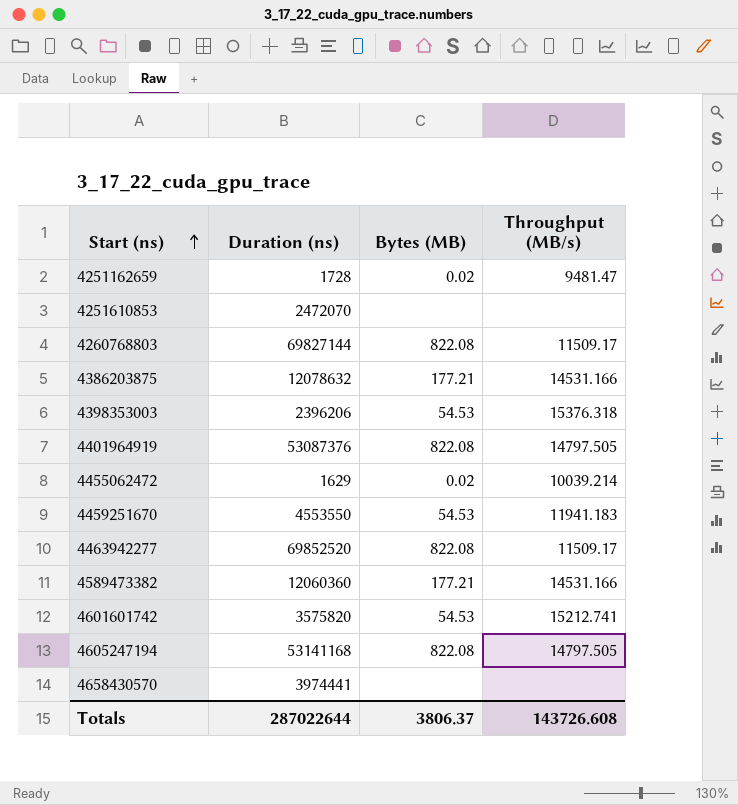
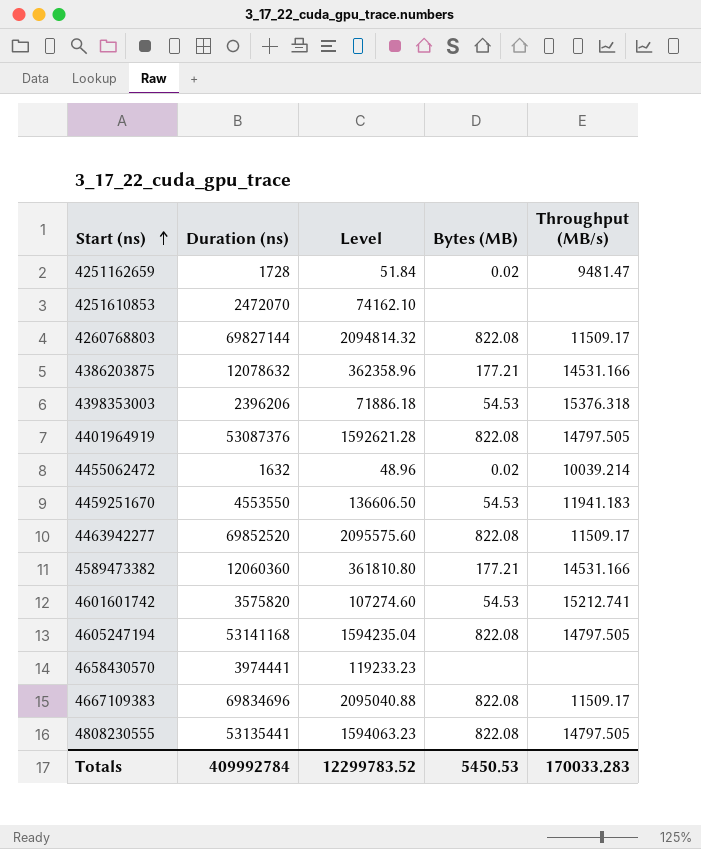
column Level | formula: none -> [Duration (ns)] * 0.03
4455062472 | Duration (ns): 1629 -> 1632
row 4667109383: none -> 69834696 | 2095040.88 | 822.08 | 11509.17
row 4808230555: none -> 53135441 | 1594063.23 | 822.08 | 14797.505
Totals | Duration (ns): 287022644 -> 409992784
Totals | Bytes (MB): 3806.37 -> 5450.53
Totals | Throughput (MB/s): 143726.608 -> 170033.283

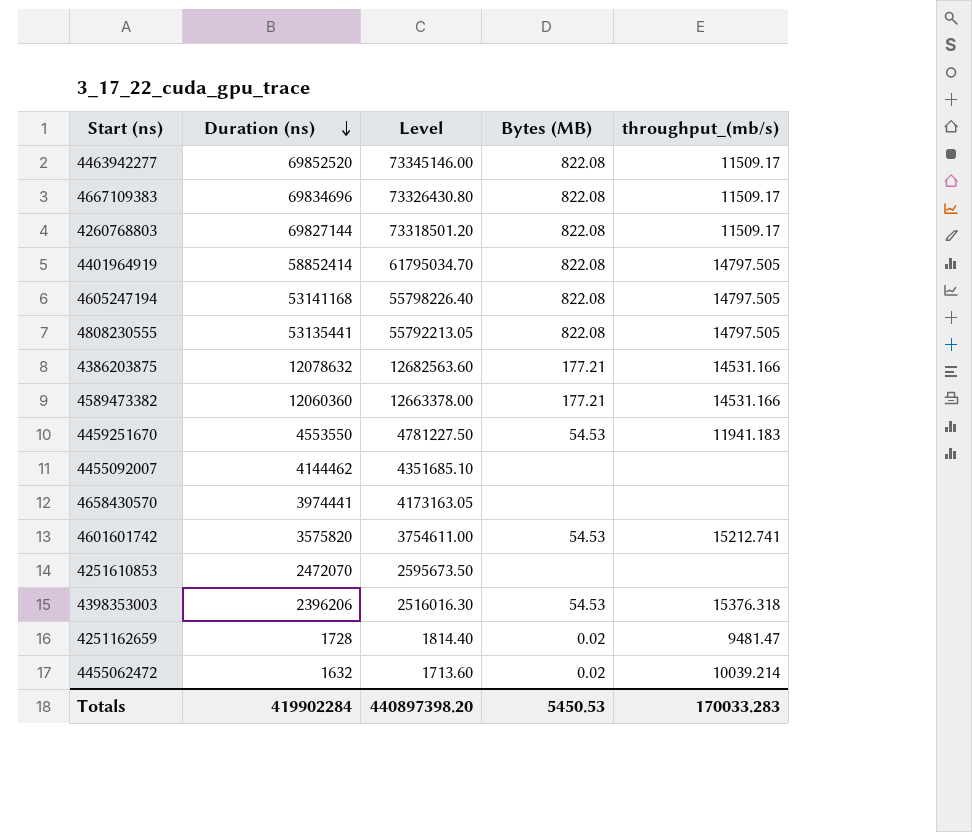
row order: Start (ns) ascending -> Duration (ns) descending
column Level | formula: [Duration (ns)] * 0.03 -> [Duration (ns)] * 1.05
column name: Throughput (MB/s) -> throughput_(mb/s)
4401964919 | Duration (ns): 53087376 -> 58852414
row 4455092007: none -> 4144462 | 4351685.10 | none | none
Totals | Duration (ns): 409992784 -> 419902284
Totals | Level: 12299783.52 -> 440897398.20

